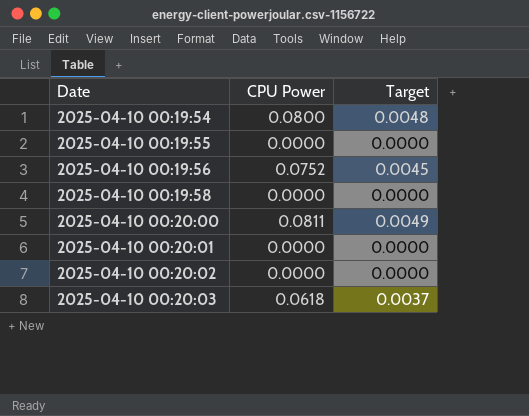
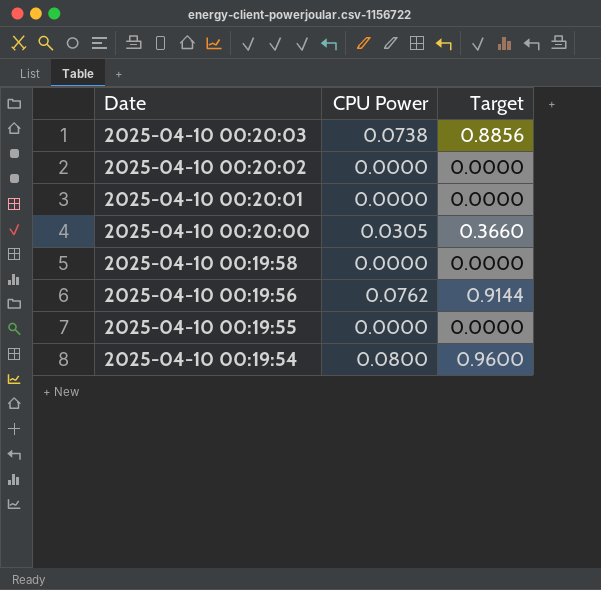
row order: Date ascending -> Date descending
column Target | formula: [CPU Power] * 0.06 -> [CPU Power] * 12
2025-04-10 00:20:03 | CPU Power: 0.0618 -> 0.0738
2025-04-10 00:20:00 | CPU Power: 0.0811 -> 0.0305
2025-04-10 00:19:56 | CPU Power: 0.0752 -> 0.0762

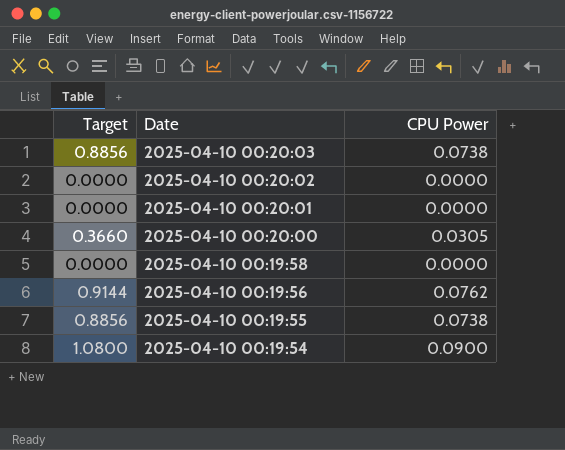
column Target | position: 3 -> 1
2025-04-10 00:19:55 | Target: 0.0000 -> 0.8856
2025-04-10 00:19:55 | CPU Power: 0.0000 -> 0.0738
2025-04-10 00:19:54 | Target: 0.9600 -> 1.0800
2025-04-10 00:19:54 | CPU Power: 0.0800 -> 0.0900

